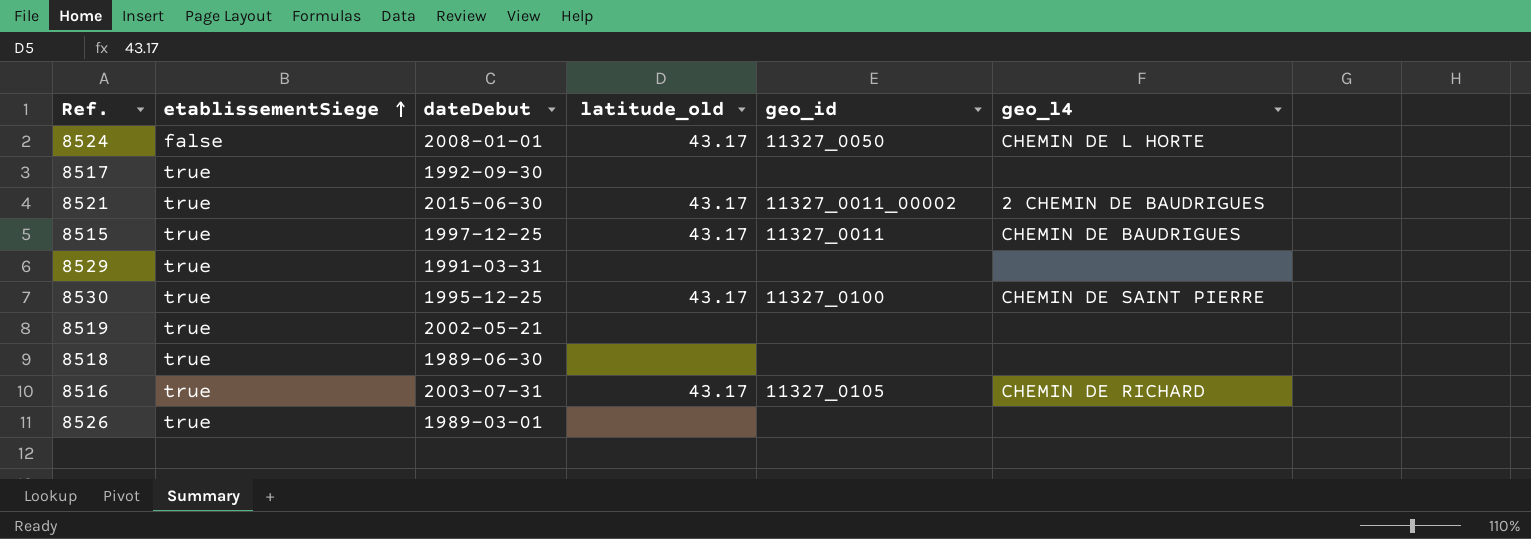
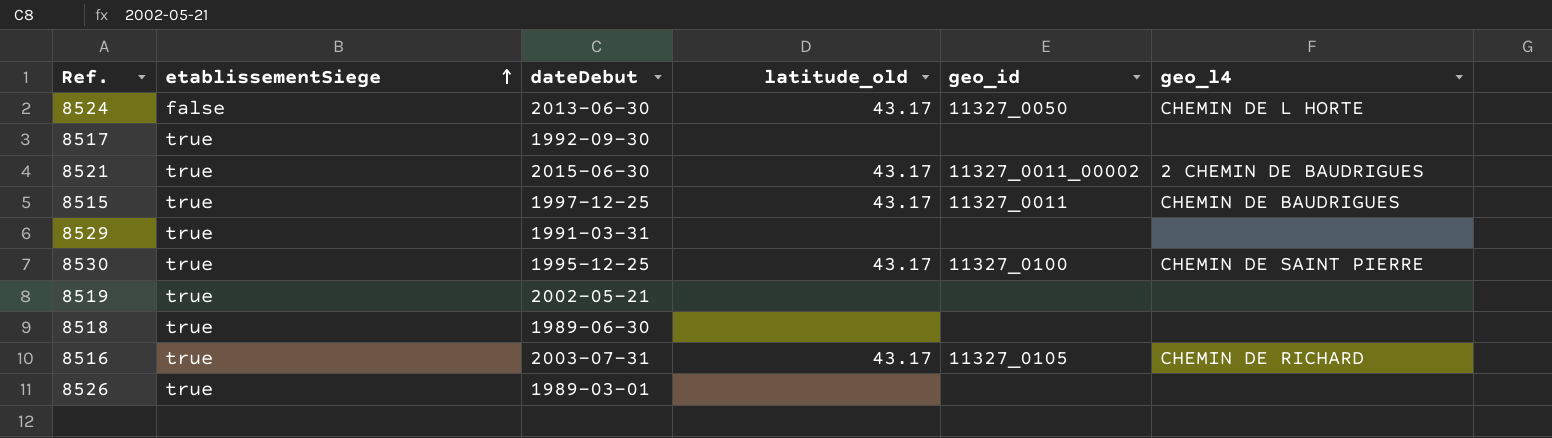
8524 | dateDebut: 2008-01-01 -> 2013-06-30

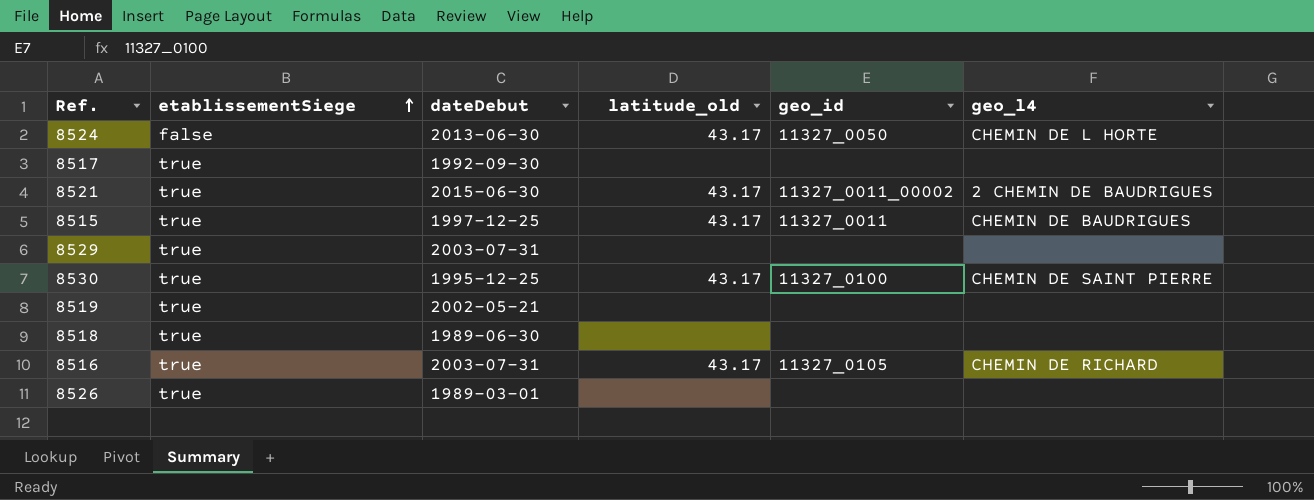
8529 | dateDebut: 1991-03-31 -> 2003-07-31

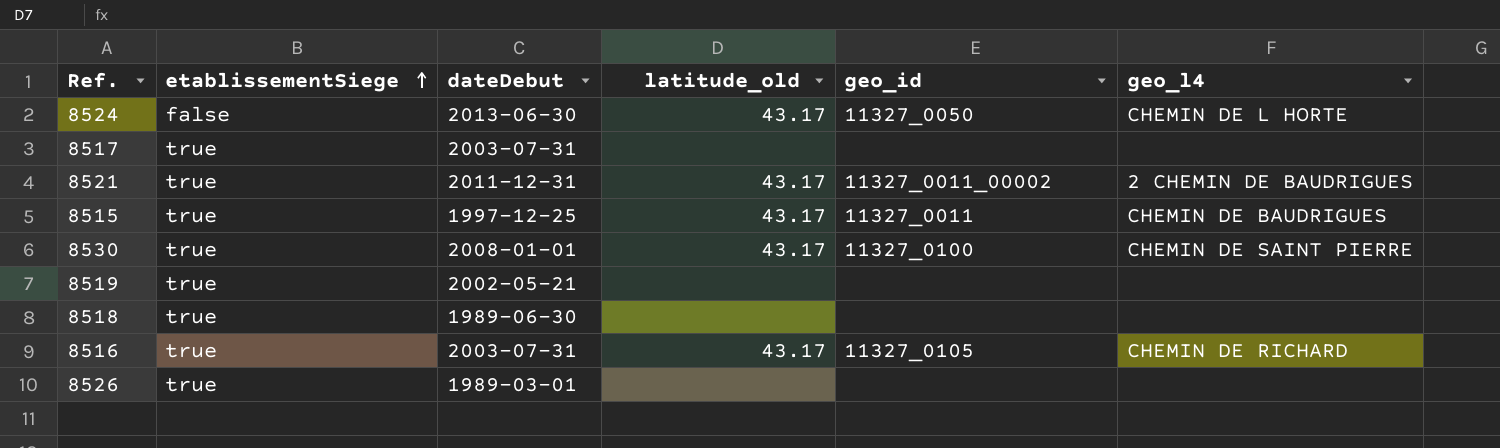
row 8529: true | 2003-07-31 | none | none | none -> none
8517 | dateDebut: 1992-09-30 -> 2003-07-31
8521 | dateDebut: 2015-06-30 -> 2011-12-31
8530 | dateDebut: 1995-12-25 -> 2008-01-01

